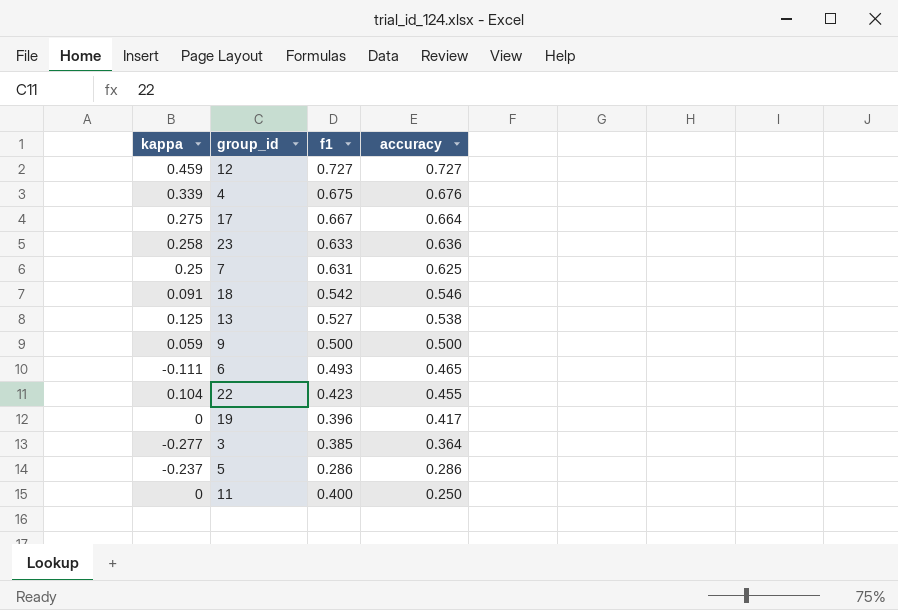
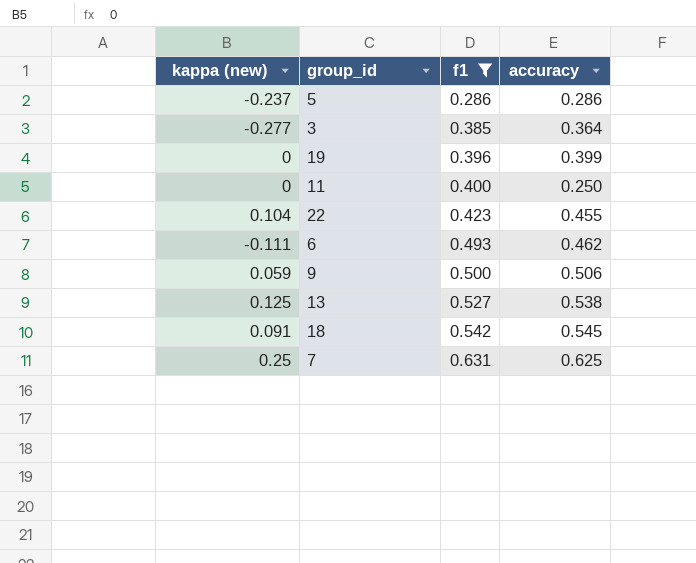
filter: none -> f1 <= 0.631
row order: accuracy descending -> f1 ascending
column name: kappa -> kappa (new)
19 | accuracy: 0.417 -> 0.399
6 | accuracy: 0.465 -> 0.462
9 | accuracy: 0.500 -> 0.506
18 | accuracy: 0.546 -> 0.545

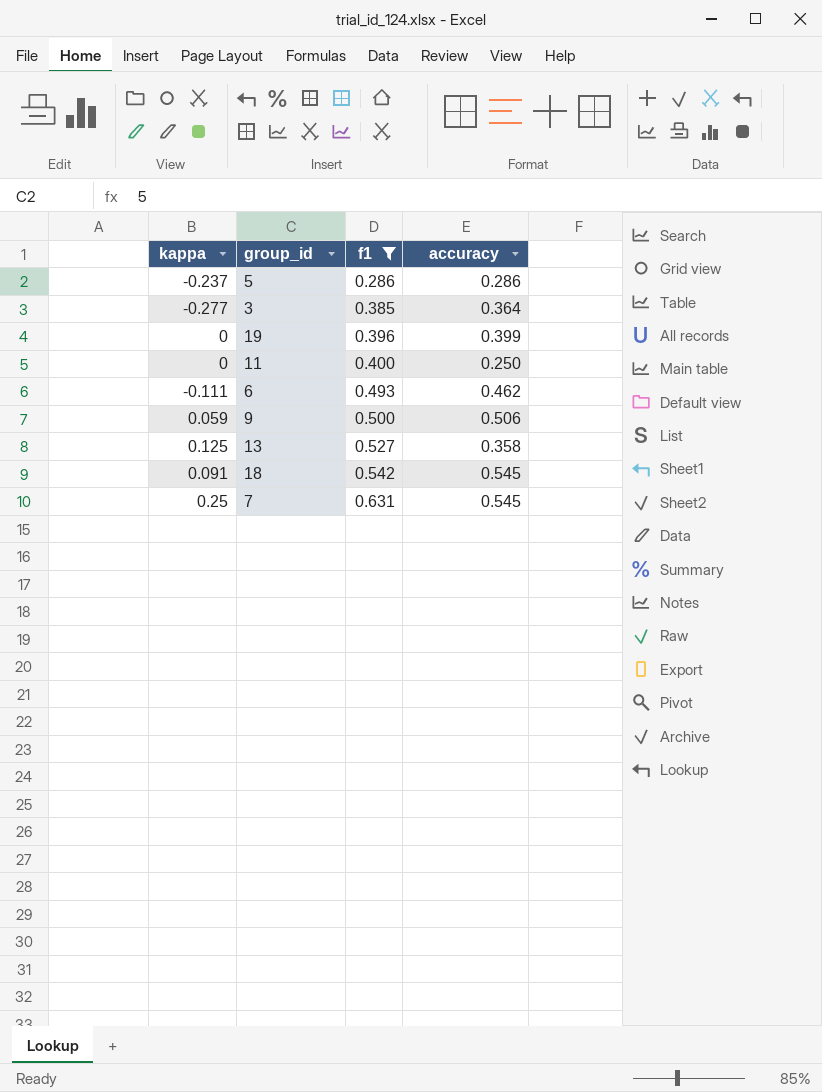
column name: kappa (new) -> kappa
row 22: 0.104 | 0.423 | 0.455 -> none
13 | accuracy: 0.538 -> 0.358
7 | accuracy: 0.625 -> 0.545

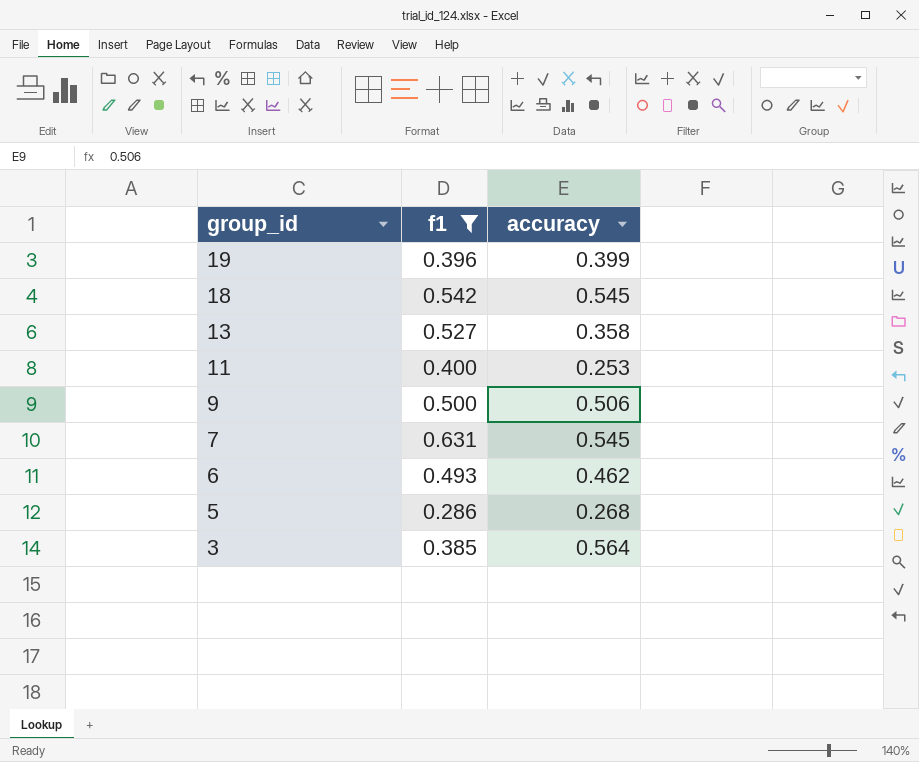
row order: f1 ascending -> group_id descending
column kappa | position: 1 -> none
11 | accuracy: 0.250 -> 0.253
5 | accuracy: 0.286 -> 0.268
3 | accuracy: 0.364 -> 0.564

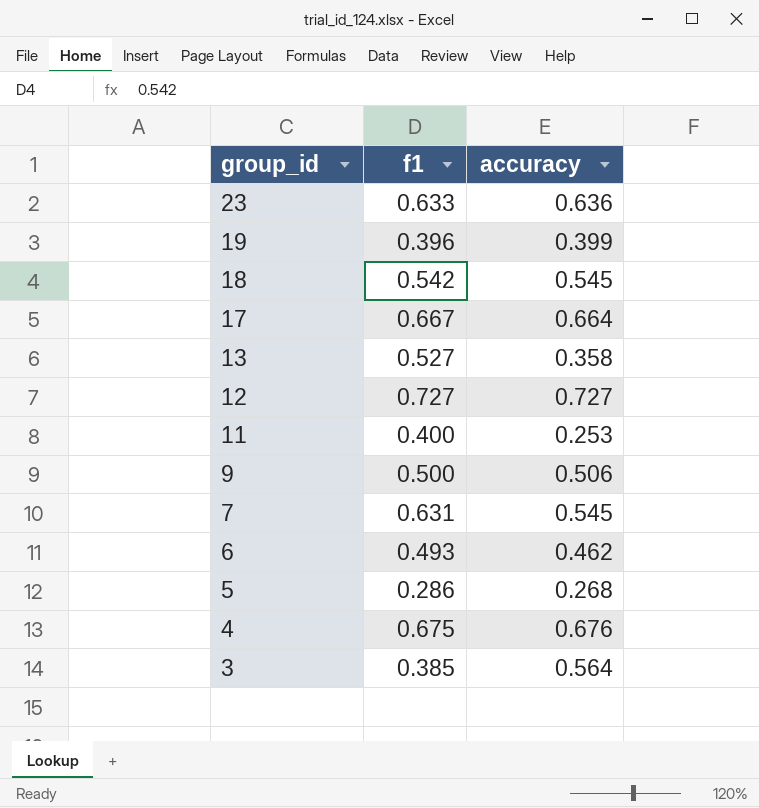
filter: f1 <= 0.631 -> none

